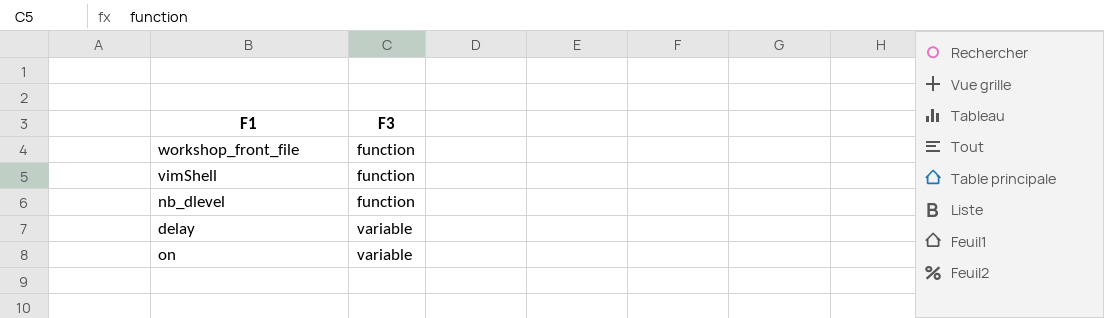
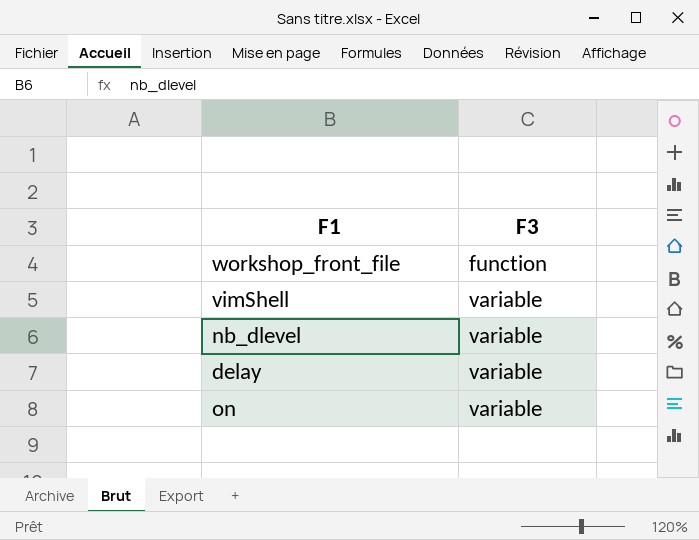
vimShell | F3: function -> variable
nb_dlevel | F3: function -> variable

